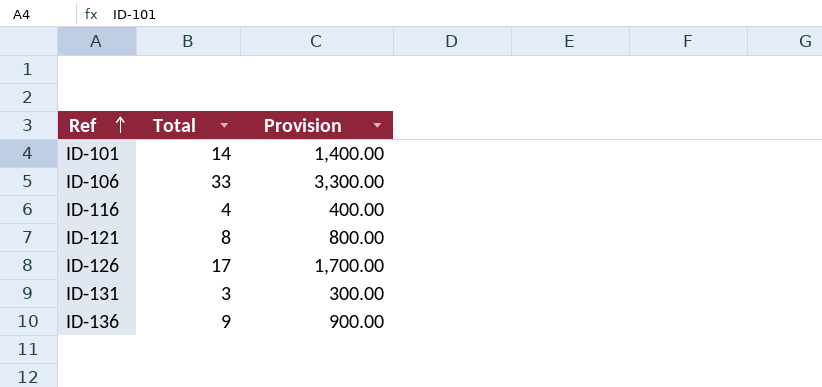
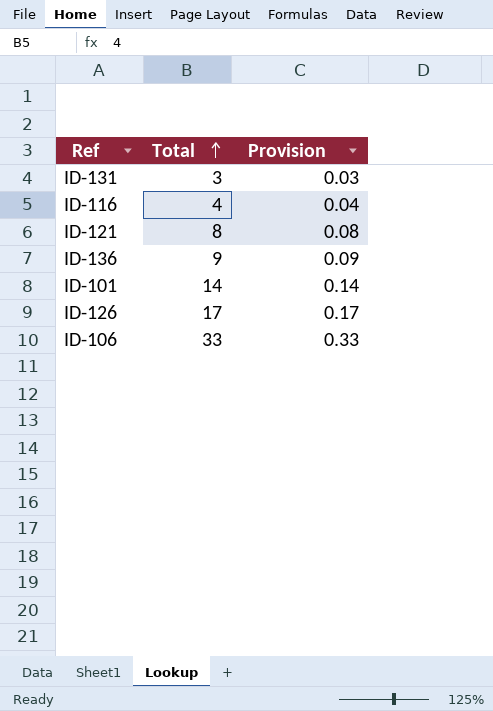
row order: Ref ascending -> Total ascending
column Provision | formula: [Total] * 100 -> [Total] * 0.01

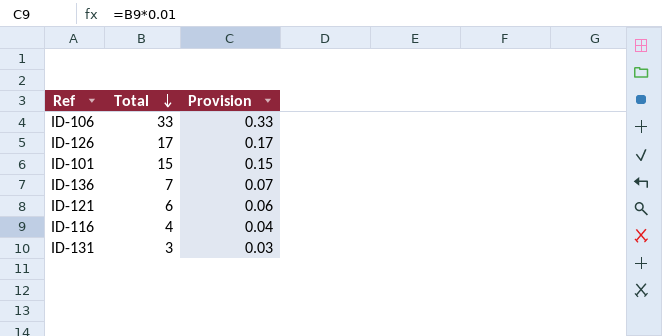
row order: Total ascending -> Total descending
ID-101 | Total: 14 -> 15
ID-101 | Provision: 0.14 -> 0.15
ID-136 | Total: 9 -> 7
ID-136 | Provision: 0.09 -> 0.07
ID-121 | Total: 8 -> 6
ID-121 | Provision: 0.08 -> 0.06

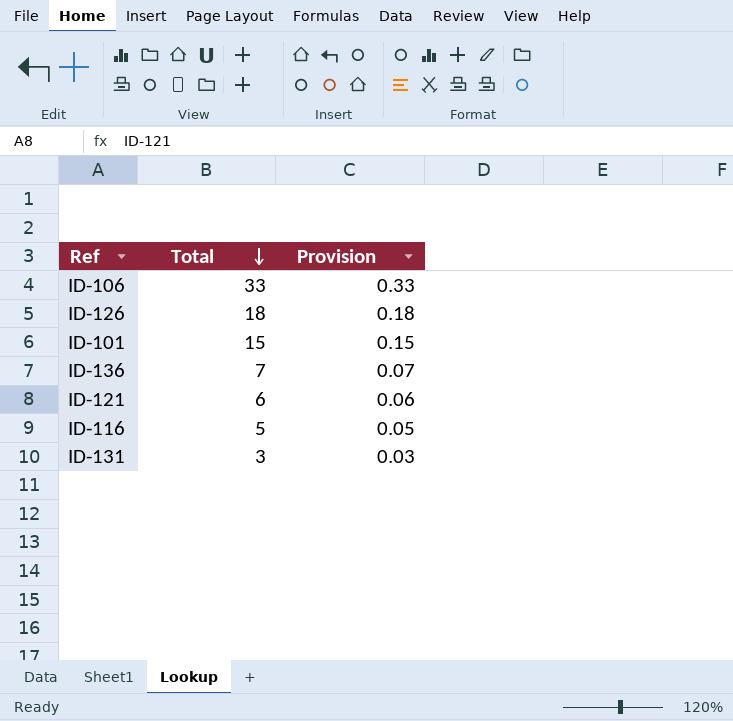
ID-126 | Total: 17 -> 18
ID-126 | Provision: 0.17 -> 0.18
ID-116 | Total: 4 -> 5
ID-116 | Provision: 0.04 -> 0.05

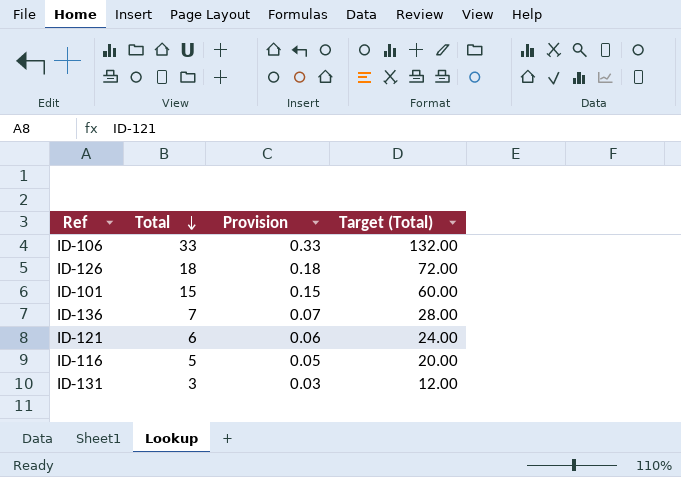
column Target (Total) | formula: none -> [Total] * 4

